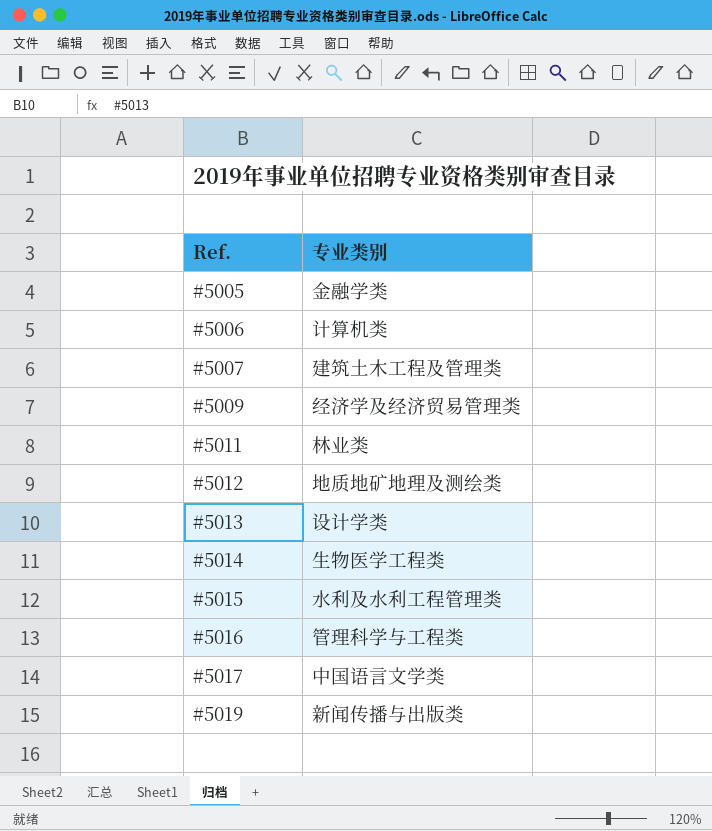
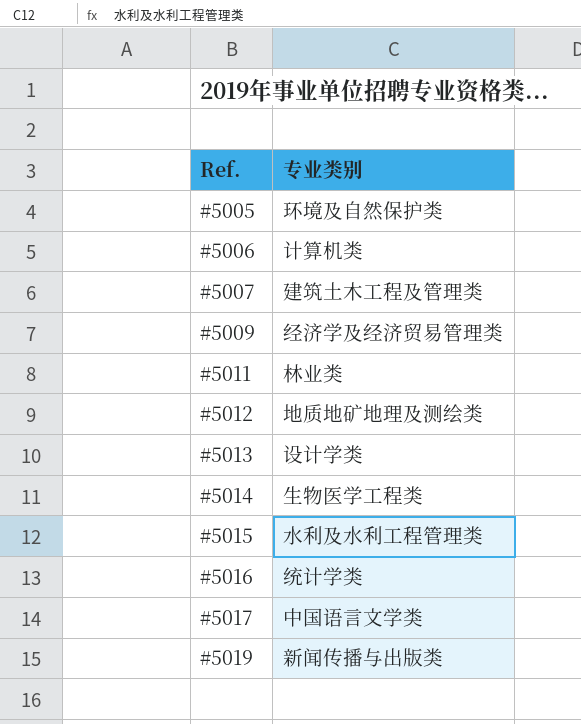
#5005 | 专业类别: 金融学类 -> 环境及自然保护类
#5016 | 专业类别: 管理科学与工程类 -> 统计学类

